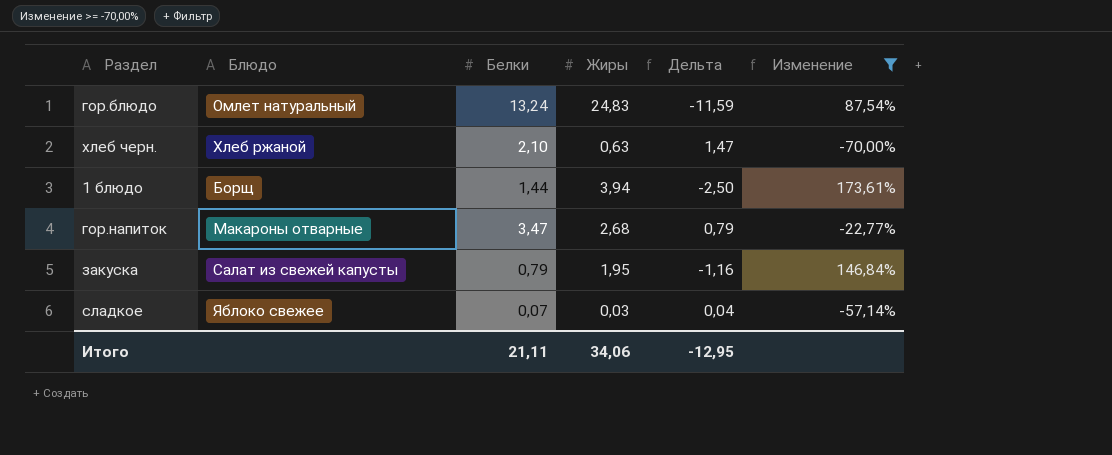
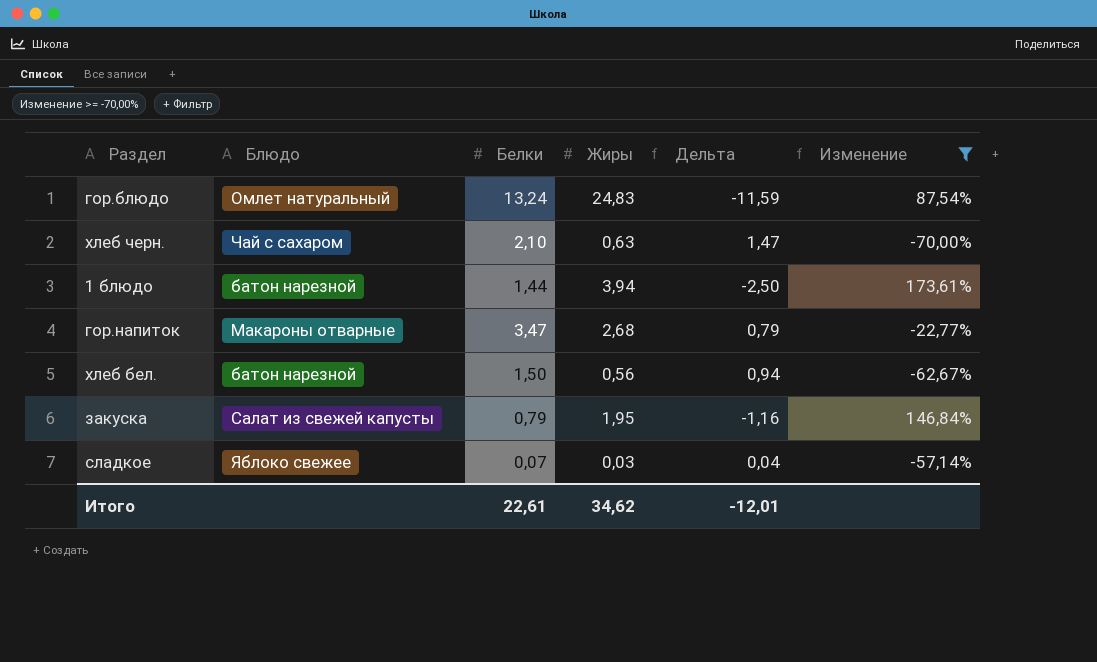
хлеб черн. | Блюдо: Хлеб ржаной -> Чай с сахаром
1 блюдо | Блюдо: Борщ -> батон нарезной
row хлеб бел.: none -> батон нарезной | 1,50 | 0,56 | 0,94 | -62,67%
Итого | Белки: 21,11 -> 22,61
Итого | Жиры: 34,06 -> 34,62
Итого | Дельта: -12,95 -> -12,01

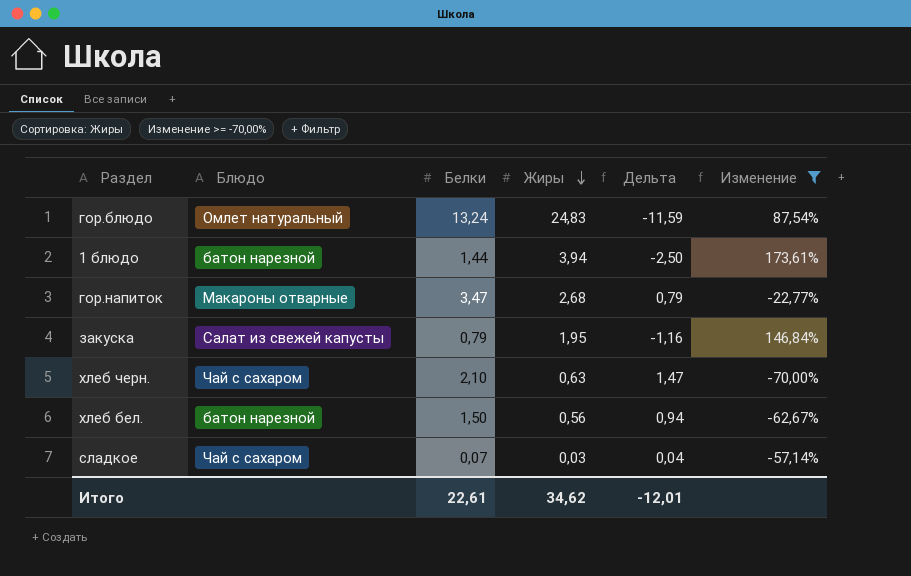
row order: none -> Жиры descending
сладкое | Блюдо: Яблоко свежее -> Чай с сахаром

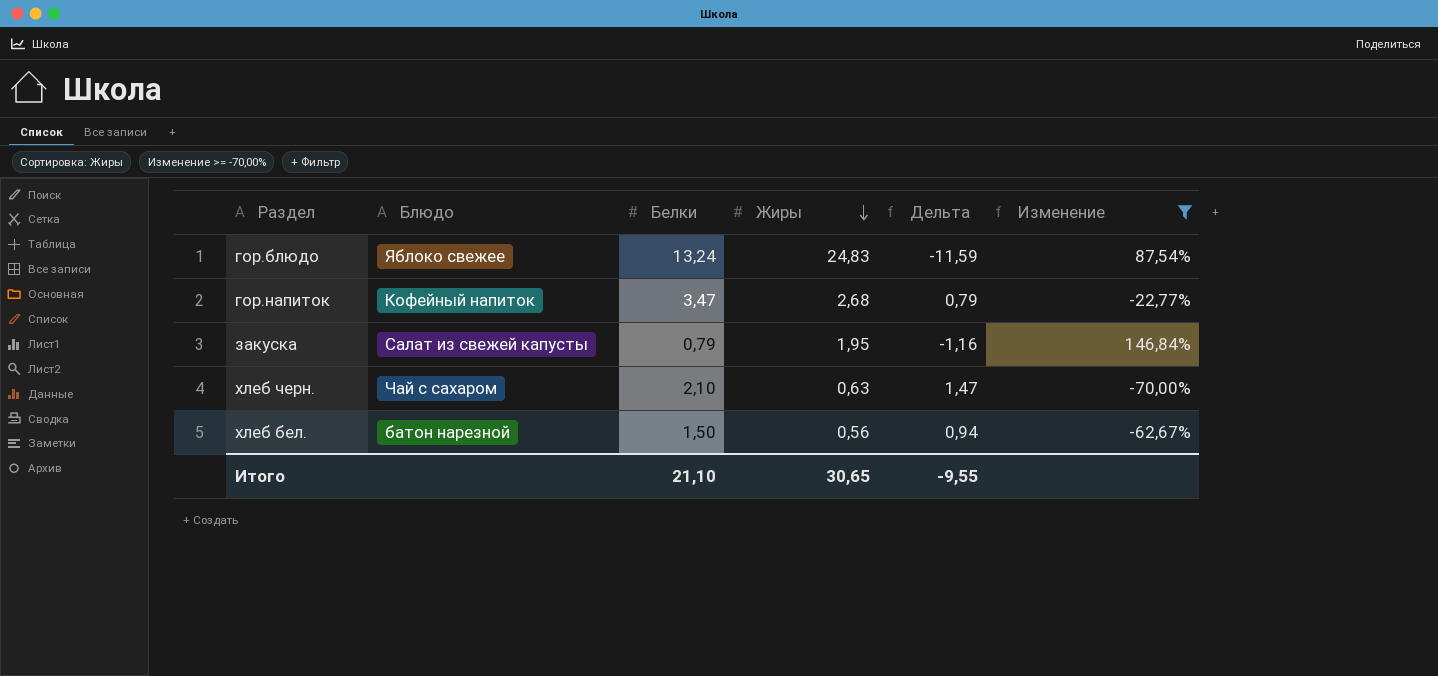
row 1 блюдо: батон нарезной | 1,44 | 3,94 | -2,50 | 173,61% -> none
row сладкое: Чай с сахаром | 0,07 | 0,03 | 0,04 | -57,14% -> none
гор.блюдо | Блюдо: Омлет натуральный -> Яблоко свежее
гор.напиток | Блюдо: Макароны отварные -> Кофейный напиток
Итого | Белки: 22,61 -> 21,10
Итого | Жиры: 34,62 -> 30,65
Итого | Дельта: -12,01 -> -9,55

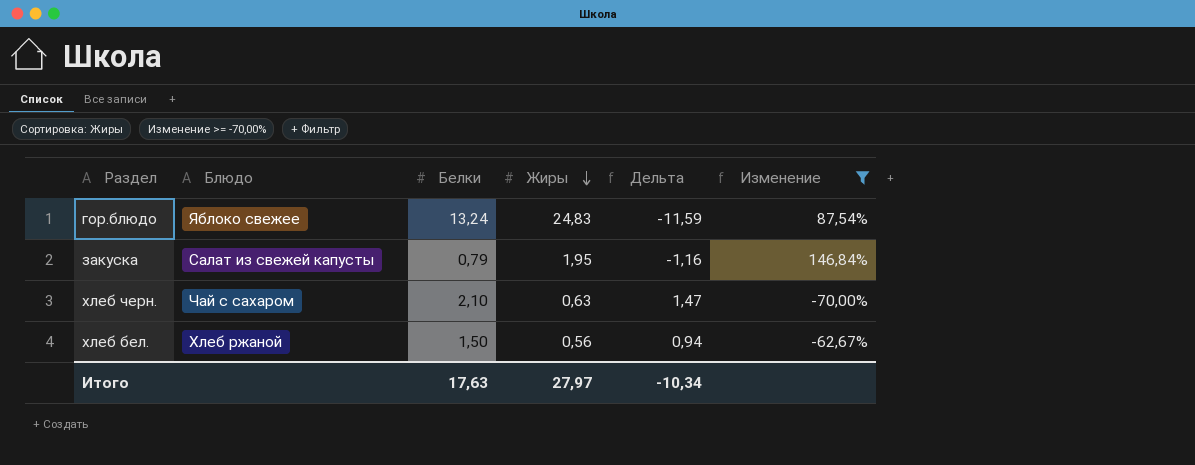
row гор.напиток: Кофейный напиток | 3,47 | 2,68 | 0,79 | -22,77% -> none
хлеб бел. | Блюдо: батон нарезной -> Хлеб ржаной
Итого | Белки: 21,10 -> 17,63
Итого | Жиры: 30,65 -> 27,97
Итого | Дельта: -9,55 -> -10,34

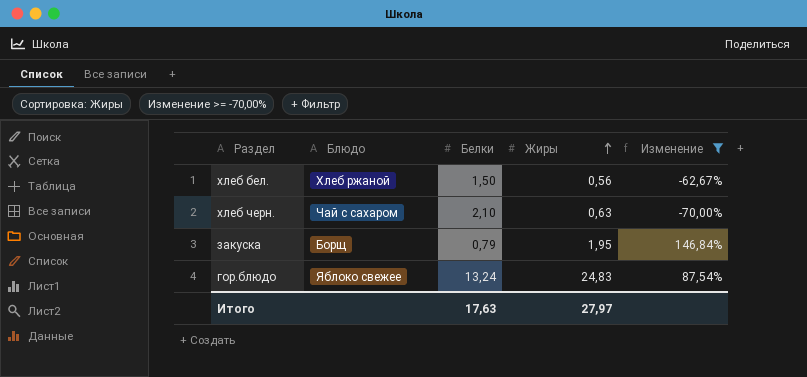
row order: Жиры descending -> Жиры ascending
column Дельта | formula: [Белки] - [Жиры] -> none
закуска | Блюдо: Салат из свежей капусты -> Борщ

